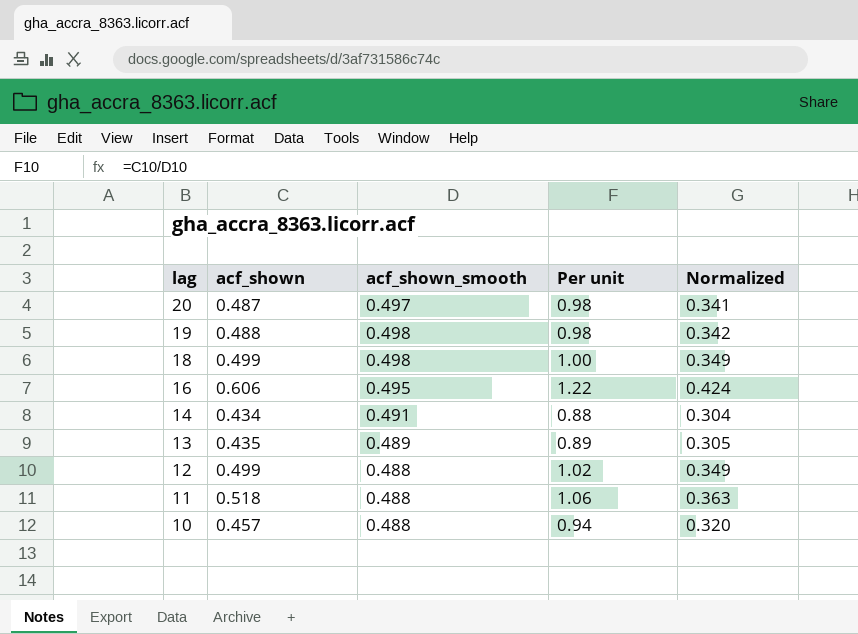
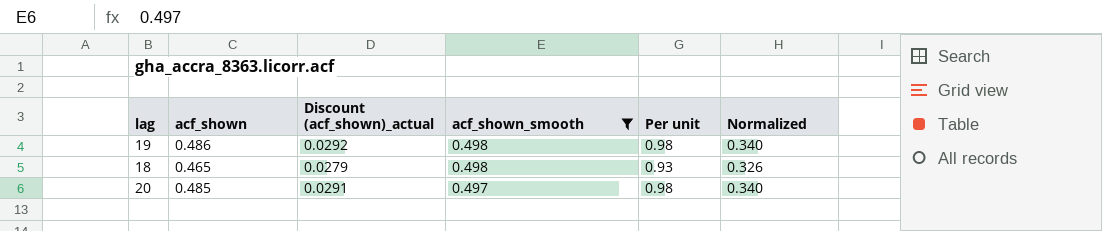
filter: none -> acf_shown_smooth >= 0.497
row order: lag descending -> acf_shown_smooth descending
column Discount (acf_shown)_actual | formula: none -> [acf_shown] * 0.06
19 | acf_shown: 0.488 -> 0.486
19 | Normalized: 0.342 -> 0.340
18 | acf_shown: 0.499 -> 0.465
18 | Per unit: 1.00 -> 0.93
18 | Normalized: 0.349 -> 0.326
20 | acf_shown: 0.487 -> 0.485
20 | Normalized: 0.341 -> 0.340

